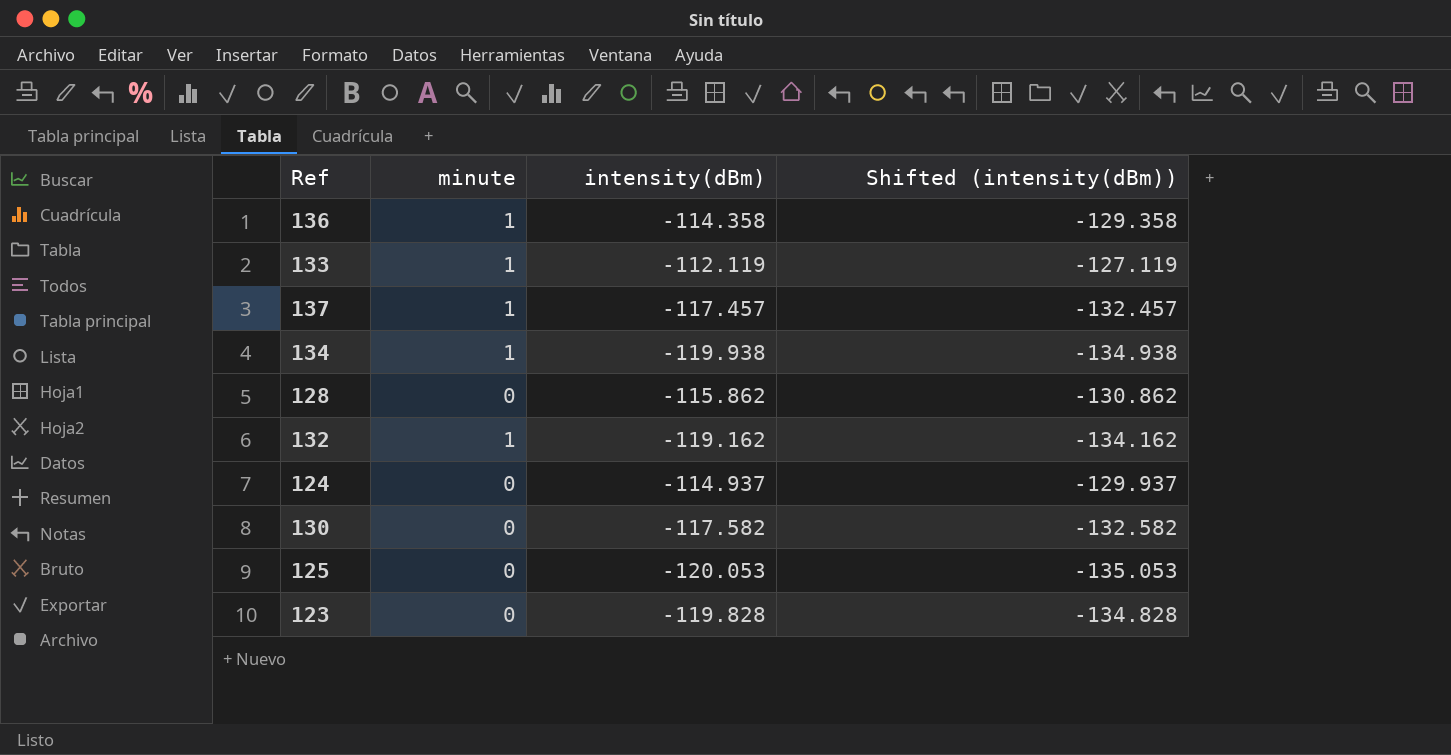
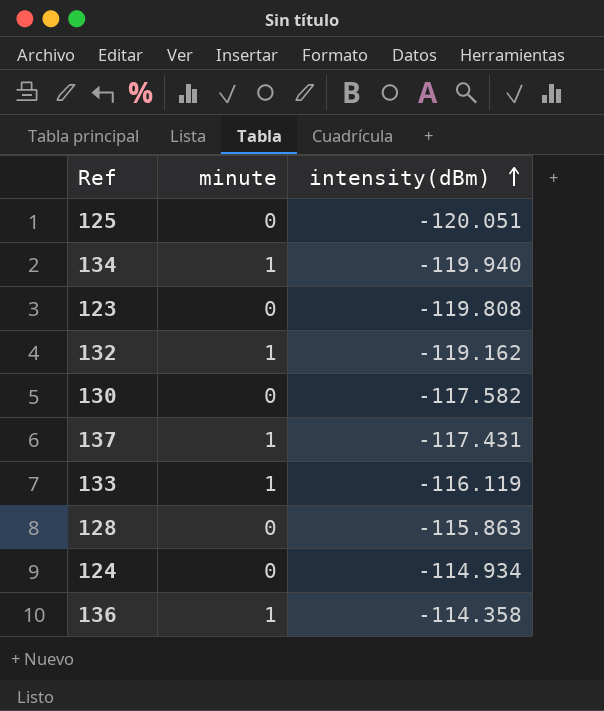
row order: none -> intensity(dBm) ascending
column Shifted (intensity(dBm)) | formula: [intensity(dBm)] - 15 -> none
125 | intensity(dBm): -120.053 -> -120.051
134 | intensity(dBm): -119.938 -> -119.940
123 | intensity(dBm): -119.828 -> -119.808
137 | intensity(dBm): -117.457 -> -117.431
133 | intensity(dBm): -112.119 -> -116.119
128 | intensity(dBm): -115.862 -> -115.863
124 | intensity(dBm): -114.937 -> -114.934

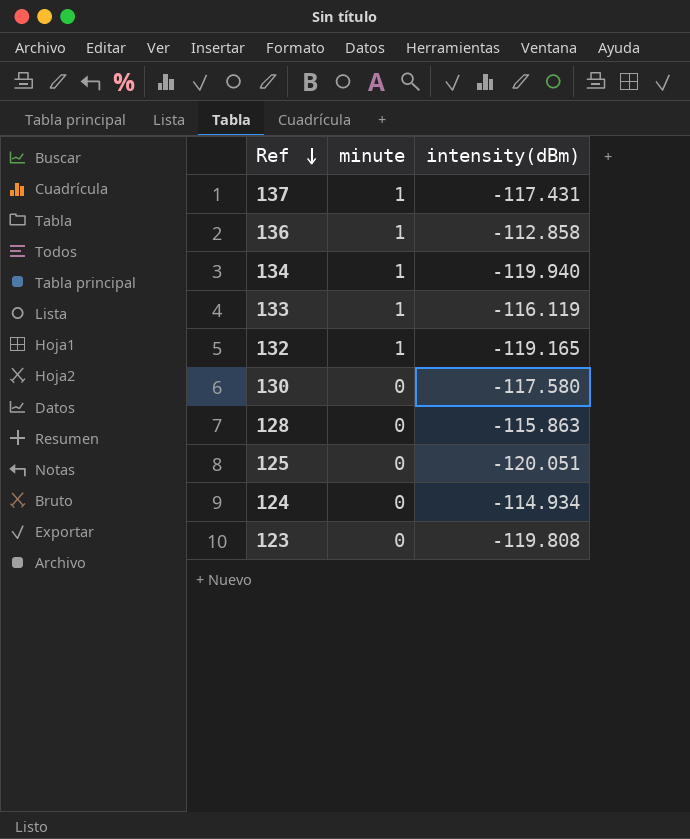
row order: intensity(dBm) ascending -> Ref descending
136 | intensity(dBm): -114.358 -> -112.858
132 | intensity(dBm): -119.162 -> -119.165
130 | intensity(dBm): -117.582 -> -117.580

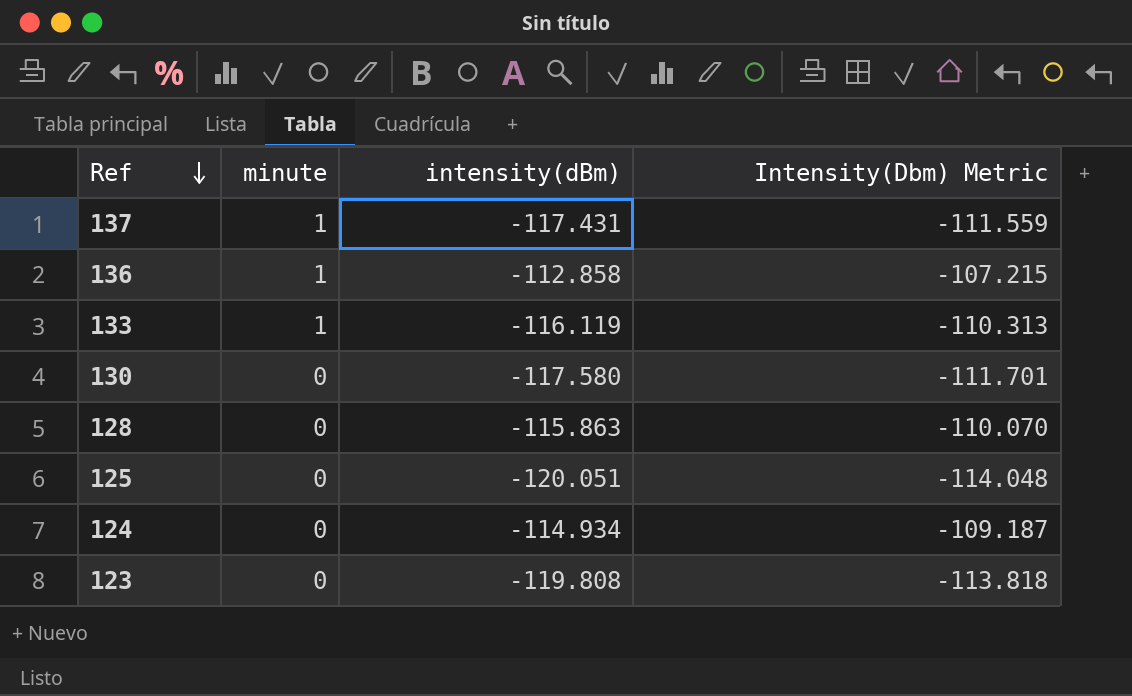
column Intensity(Dbm) Metric | formula: none -> [intensity(dBm)] * 0.95
row 134: 1 | -119.940 -> none
row 132: 1 | -119.165 -> none

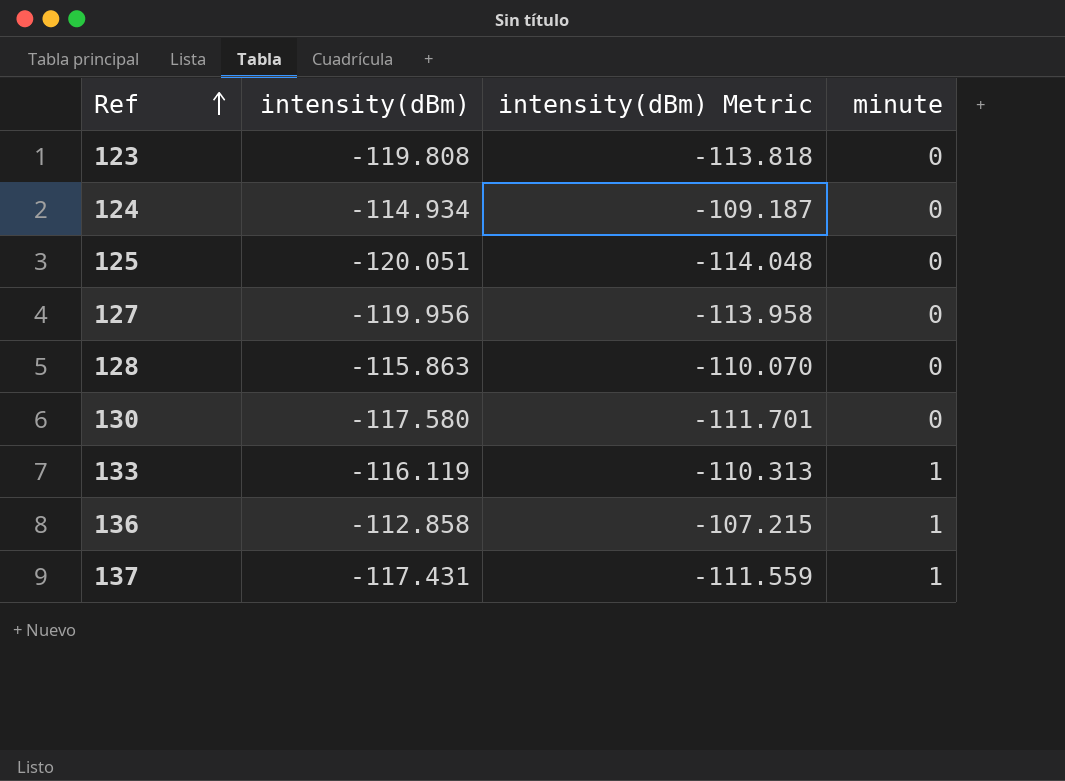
row order: Ref descending -> Ref ascending
column name: Intensity(Dbm) Metric -> intensity(dBm) Metric
column minute | position: 2 -> 4
row 127: none -> -119.956 | -113.958 | 0

